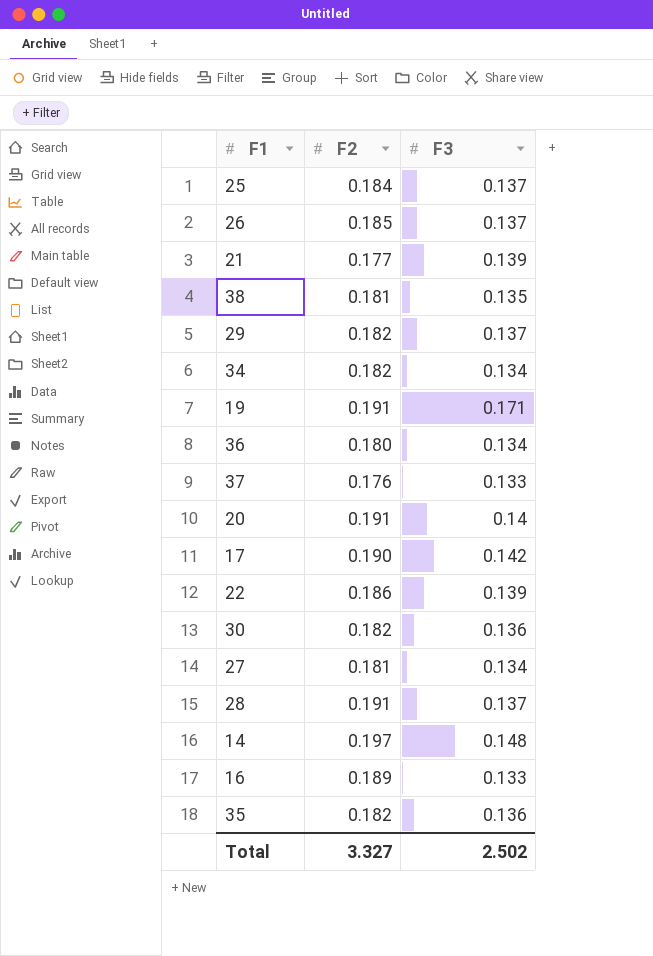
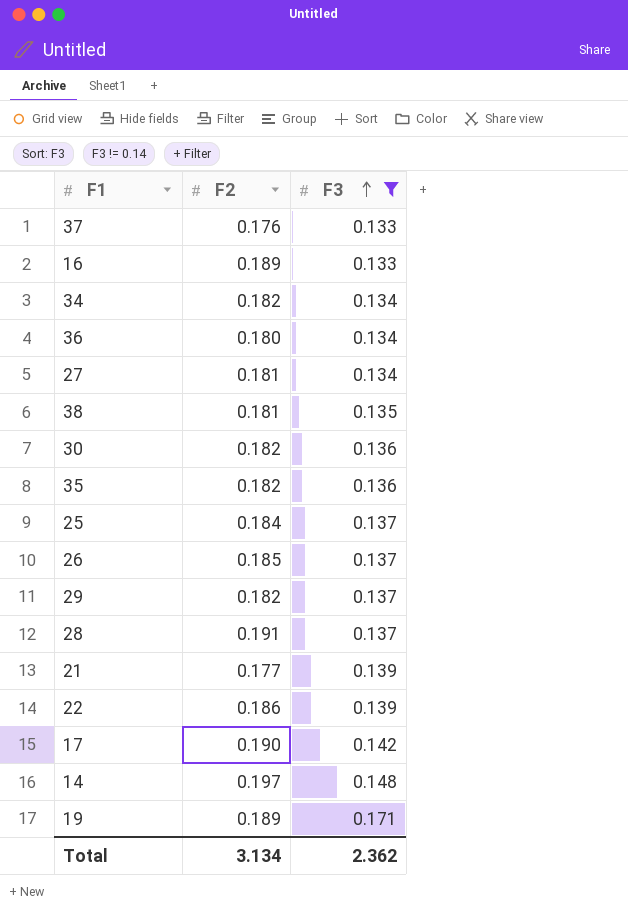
filter: none -> F3 != 0.14
row order: none -> F3 ascending
19 | F2: 0.191 -> 0.189
Total | F2: 3.327 -> 3.134
Total | F3: 2.502 -> 2.362

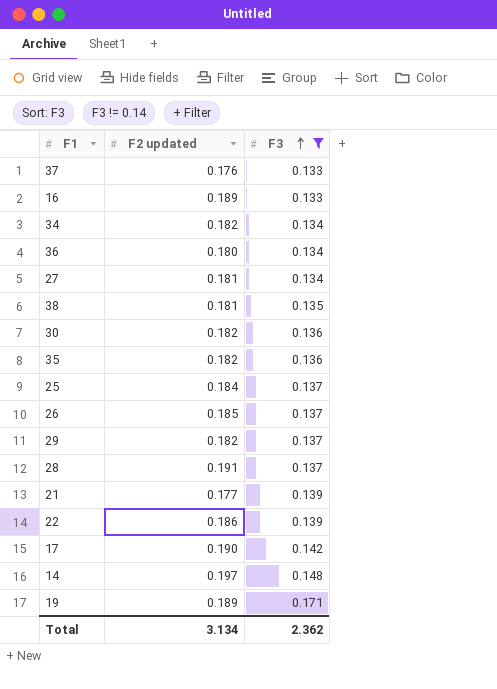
column name: F2 -> F2 updated

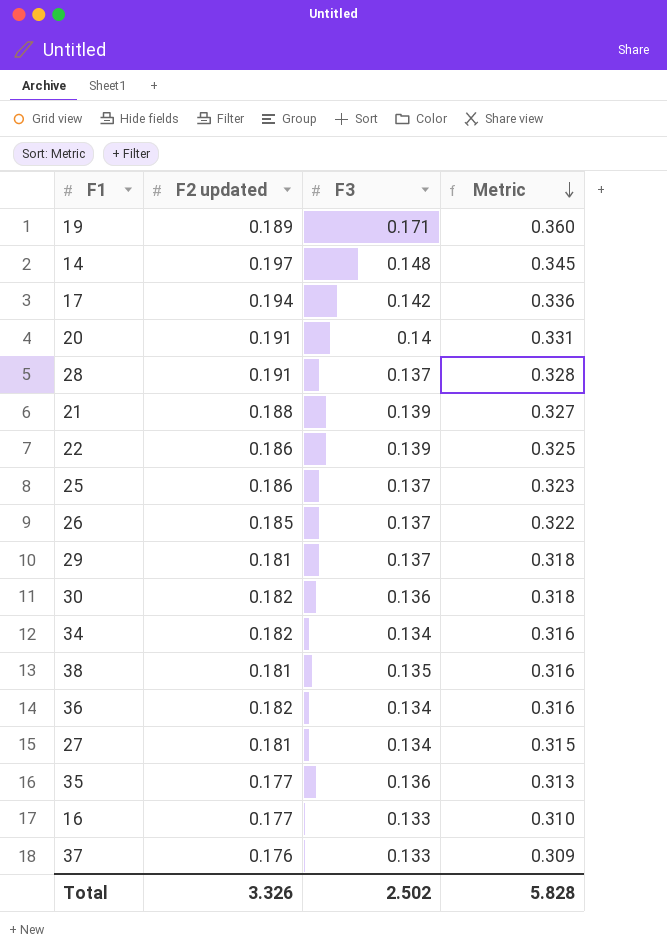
filter: F3 != 0.14 -> none
row order: F3 ascending -> Metric descending
column Metric | formula: none -> [F2 updated] + [F3]
17 | F2 updated: 0.190 -> 0.194
21 | F2 updated: 0.177 -> 0.188
25 | F2 updated: 0.184 -> 0.186
29 | F2 updated: 0.182 -> 0.181
36 | F2 updated: 0.180 -> 0.182
35 | F2 updated: 0.182 -> 0.177
16 | F2 updated: 0.189 -> 0.177
Total | F2 updated: 3.134 -> 3.326
Total | F3: 2.362 -> 2.502

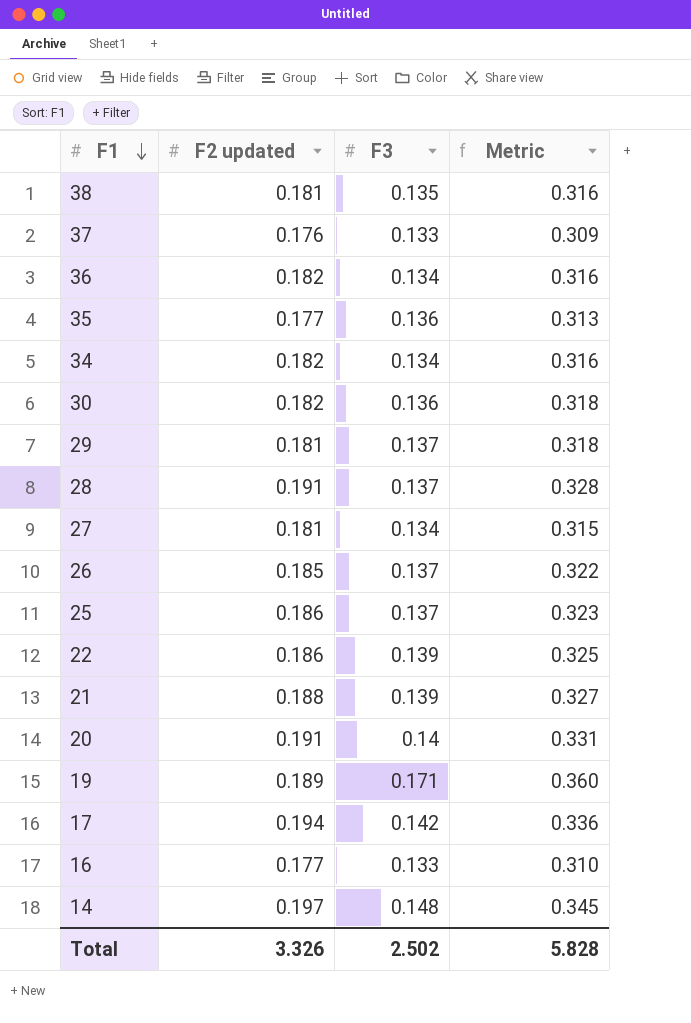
row order: Metric descending -> F1 descending

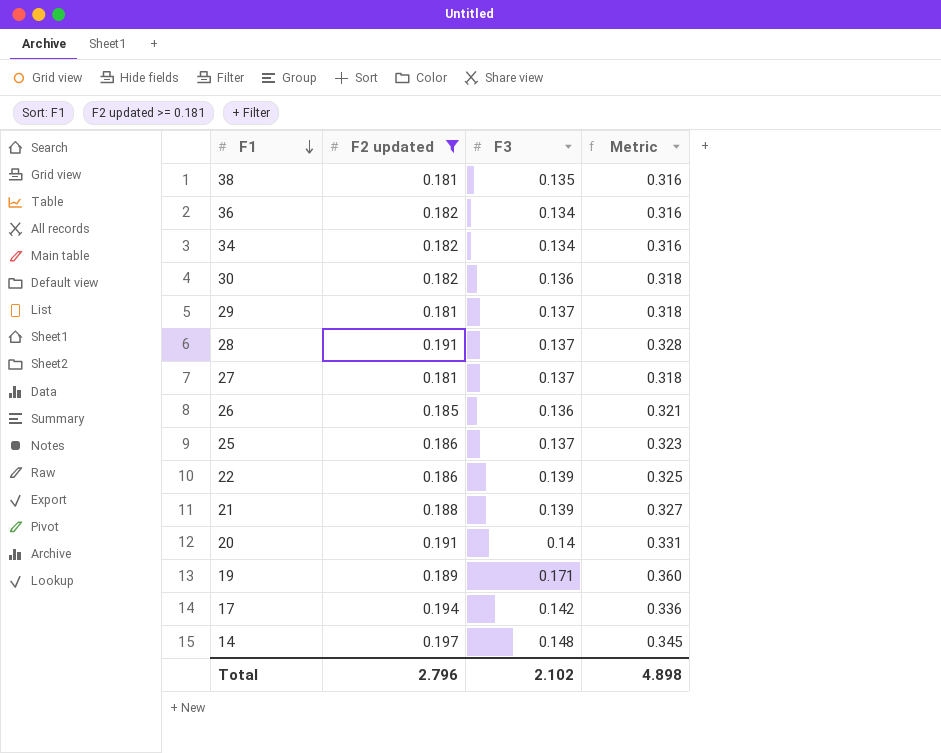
filter: none -> F2 updated >= 0.181
27 | F3: 0.134 -> 0.137
27 | Metric: 0.315 -> 0.318
26 | F3: 0.137 -> 0.136
26 | Metric: 0.322 -> 0.321
Total | F2 updated: 3.326 -> 2.796
Total | F3: 2.502 -> 2.102
Total | Metric: 5.828 -> 4.898

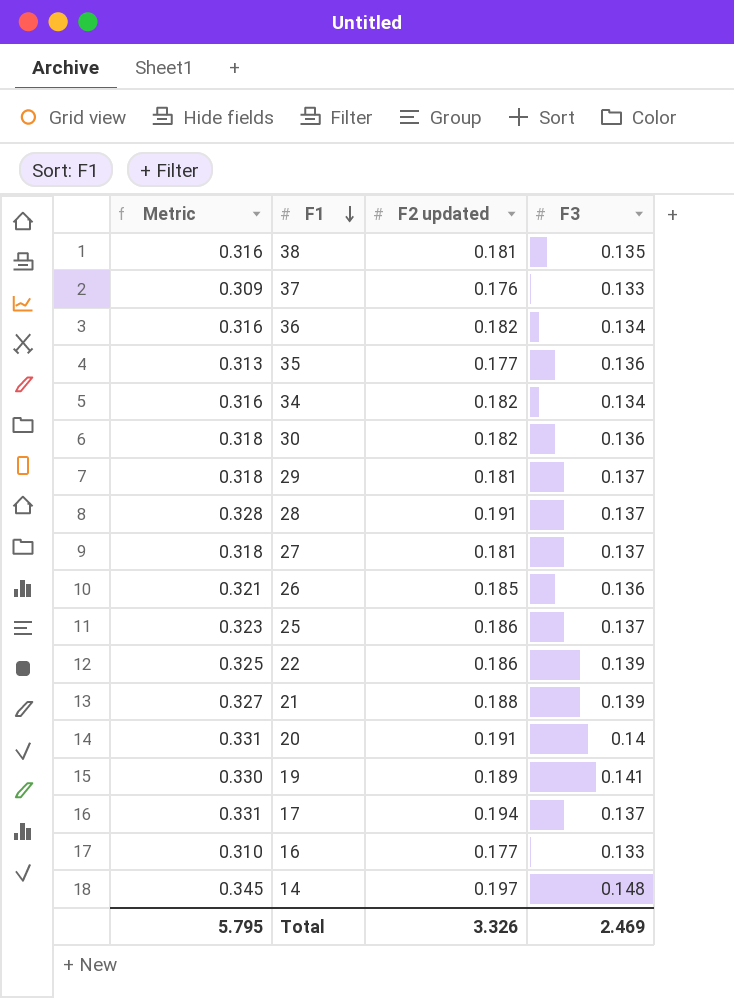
filter: F2 updated >= 0.181 -> none
column Metric | position: 4 -> 1
19 | Metric: 0.360 -> 0.330
19 | F3: 0.171 -> 0.141
17 | Metric: 0.336 -> 0.331
17 | F3: 0.142 -> 0.137
Total | Metric: 4.898 -> 5.795
Total | F2 updated: 2.796 -> 3.326
Total | F3: 2.102 -> 2.469

